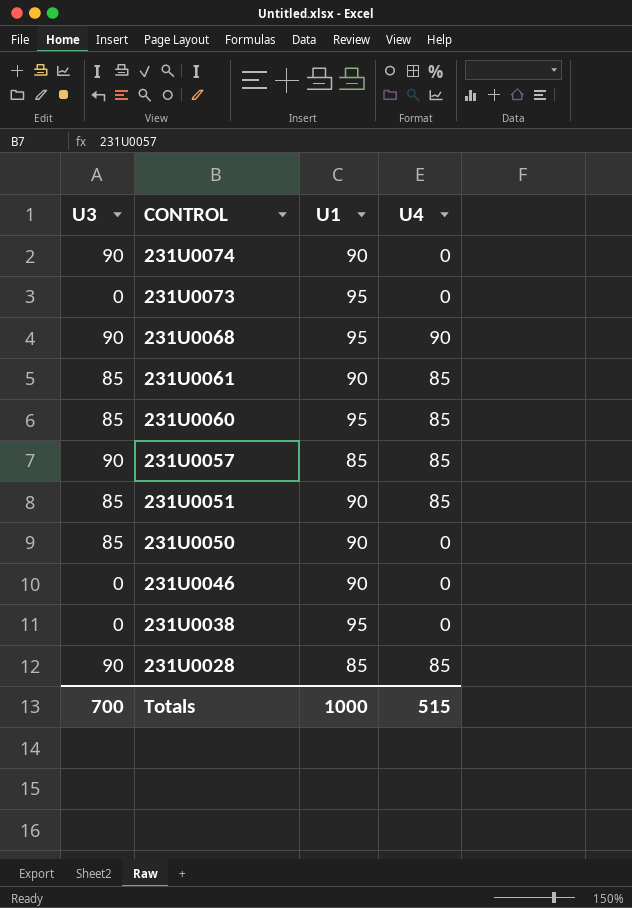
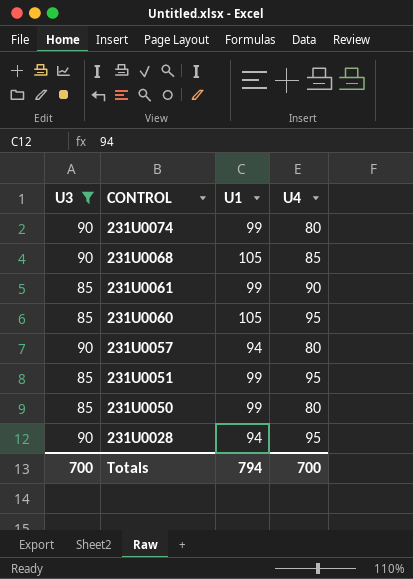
filter: none -> U3 != 0
231U0074 | U1: 90 -> 99
231U0074 | U4: 0 -> 80
231U0068 | U1: 95 -> 105
231U0068 | U4: 90 -> 85
231U0061 | U1: 90 -> 99
231U0061 | U4: 85 -> 90
231U0060 | U1: 95 -> 105
231U0060 | U4: 85 -> 95
231U0057 | U1: 85 -> 94
231U0057 | U4: 85 -> 80
231U0051 | U1: 90 -> 99
231U0051 | U4: 85 -> 95
231U0050 | U1: 90 -> 99
231U0050 | U4: 0 -> 80
231U0028 | U1: 85 -> 94
231U0028 | U4: 85 -> 95
Totals | U1: 1000 -> 794
Totals | U4: 515 -> 700

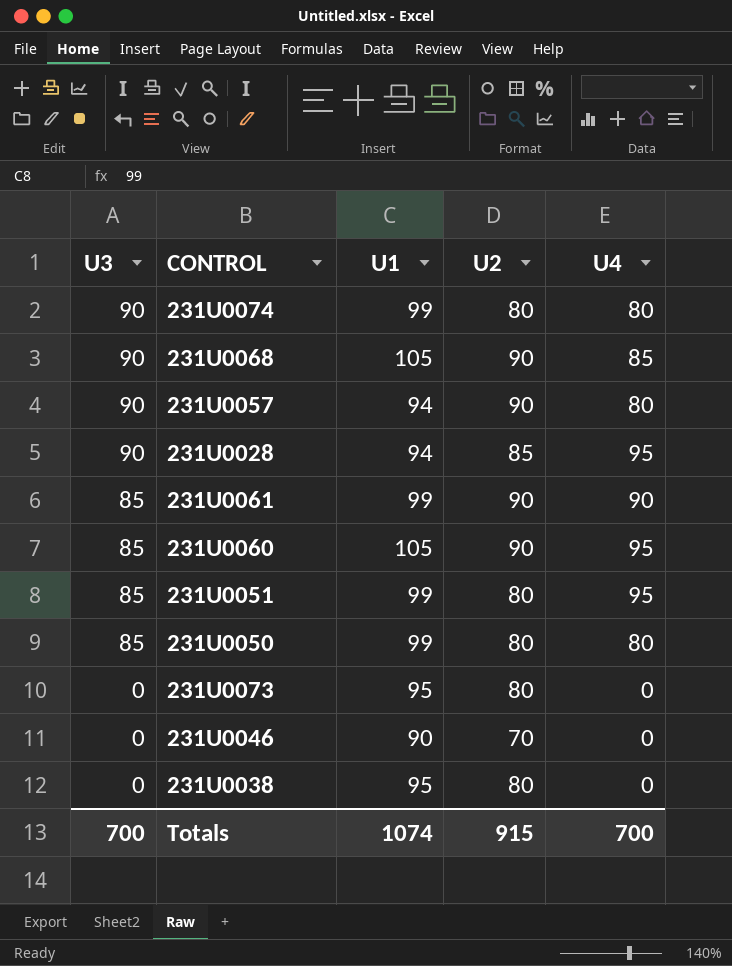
filter: U3 != 0 -> none
row order: CONTROL descending -> U3 descending
column U2 | position: none -> 4
Totals | U1: 794 -> 1074

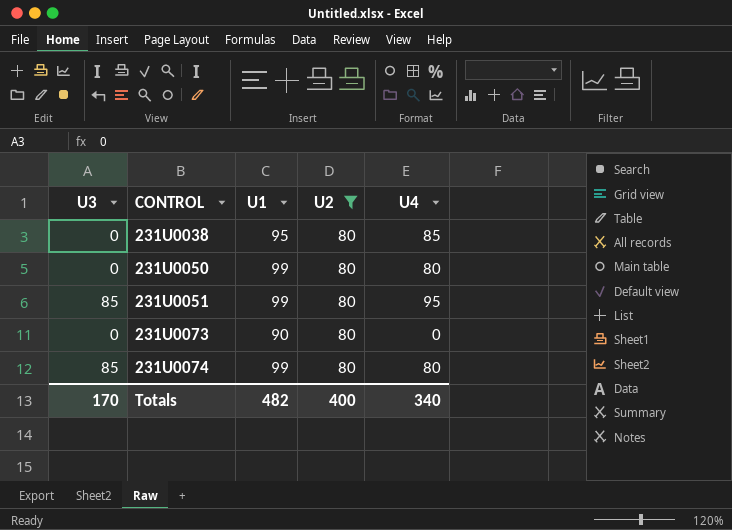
filter: none -> U2 = 80
row order: U3 descending -> CONTROL ascending
231U0038 | U4: 0 -> 85
231U0050 | U3: 85 -> 0
231U0073 | U1: 95 -> 90
231U0074 | U3: 90 -> 85
Totals | U3: 700 -> 170
Totals | U1: 1074 -> 482
Totals | U2: 915 -> 400
Totals | U4: 700 -> 340

